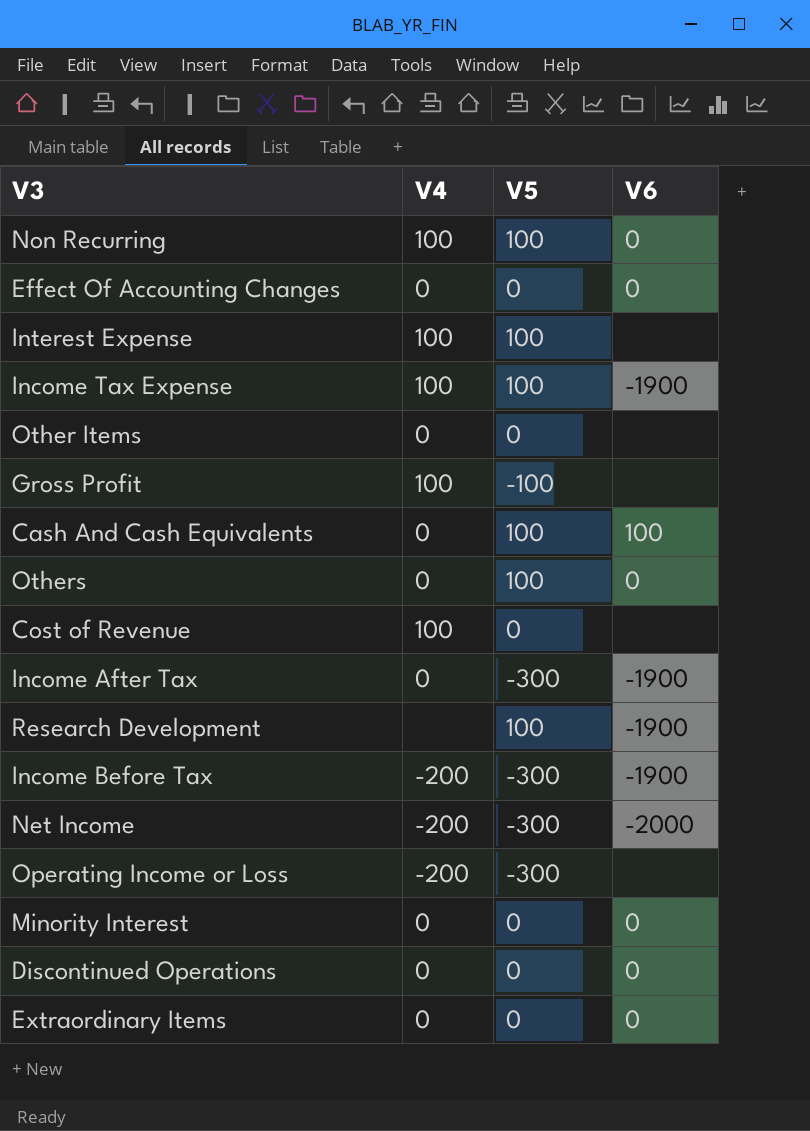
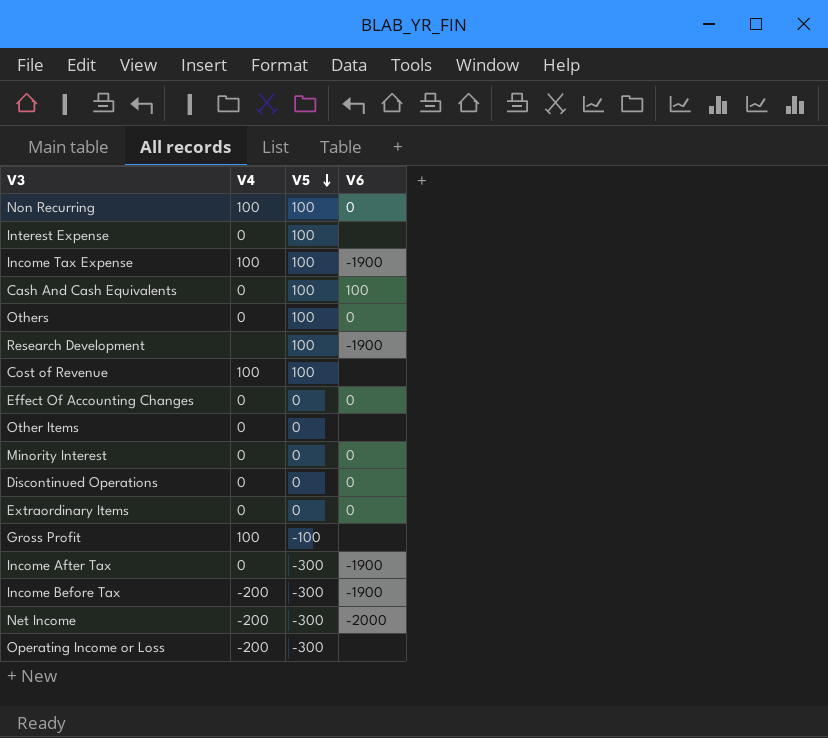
row order: none -> V5 descending
Interest Expense | V4: 100 -> 0
Cost of Revenue | V5: 0 -> 100

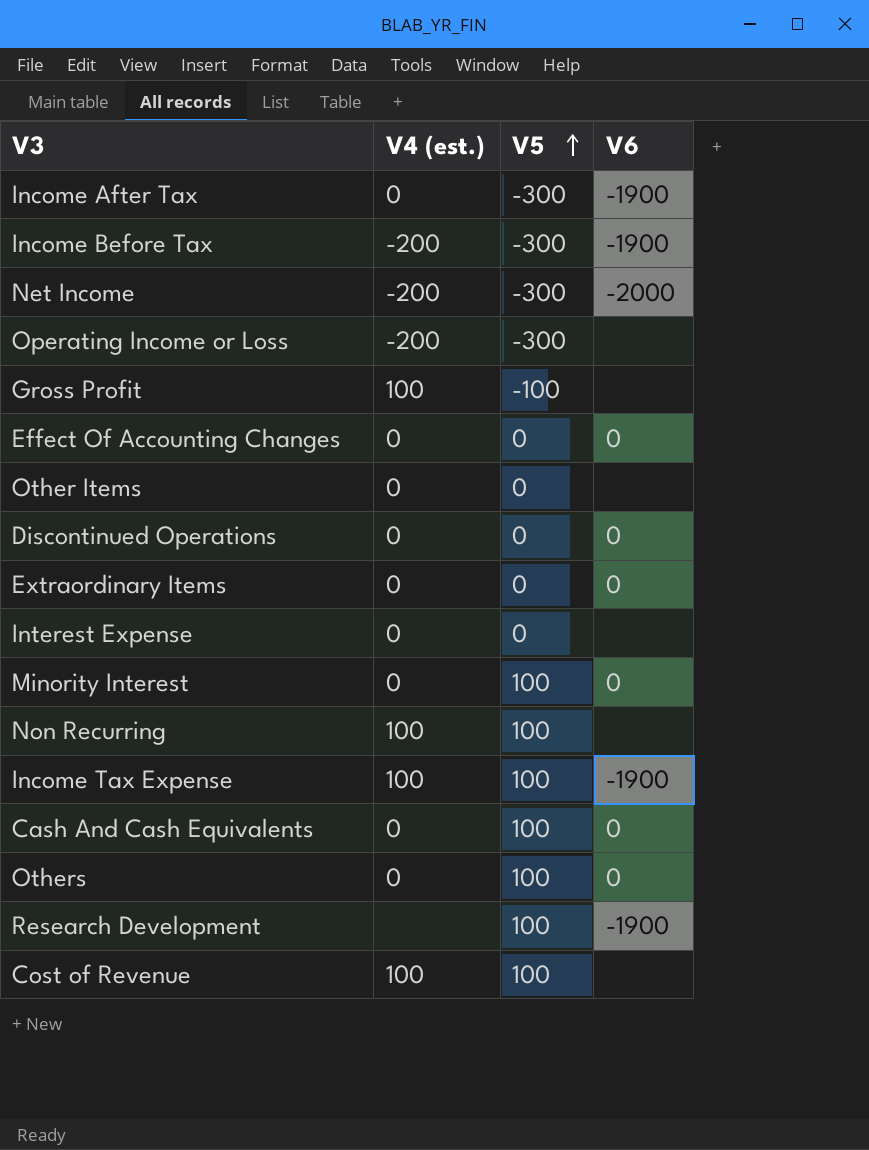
row order: V5 descending -> V5 ascending
column name: V4 -> V4 (est.)
Interest Expense | V5: 100 -> 0
Minority Interest | V5: 0 -> 100
Non Recurring | V6: 0 -> none
Cash And Cash Equivalents | V6: 100 -> 0

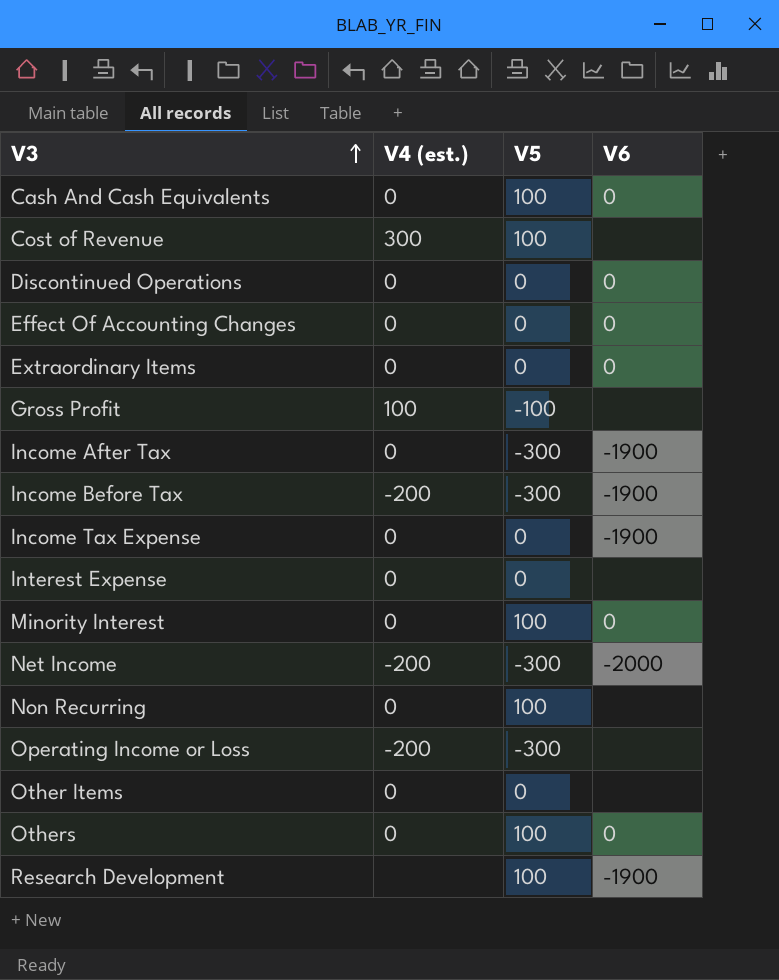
row order: V5 ascending -> V3 ascending
Cost of Revenue | V4 (est.): 100 -> 300
Income Tax Expense | V4 (est.): 100 -> 0
Income Tax Expense | V5: 100 -> 0
Non Recurring | V4 (est.): 100 -> 0

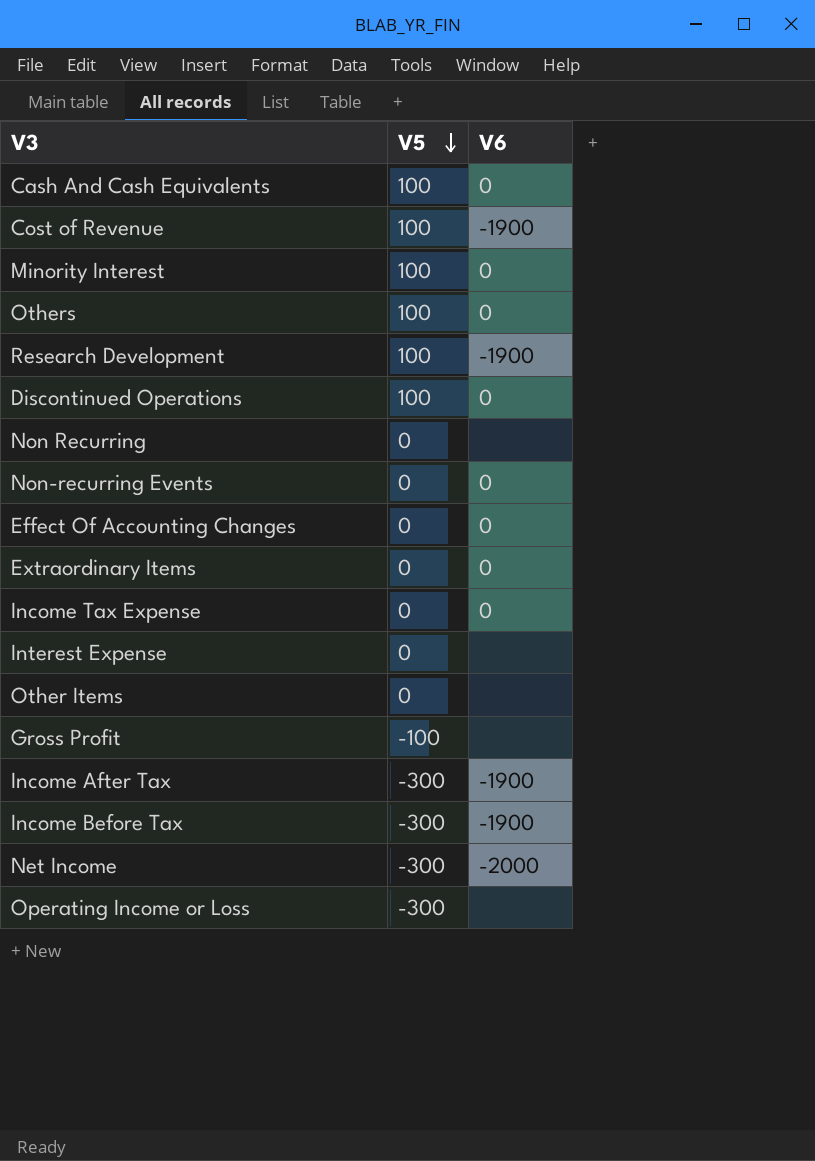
row order: V3 ascending -> V5 descending
column V4 (est.) | position: 2 -> none
Cost of Revenue | V6: none -> -1900
Discontinued Operations | V5: 0 -> 100
Non Recurring | V5: 100 -> 0
row Non-recurring Events: none -> 0 | 0
Income Tax Expense | V6: -1900 -> 0

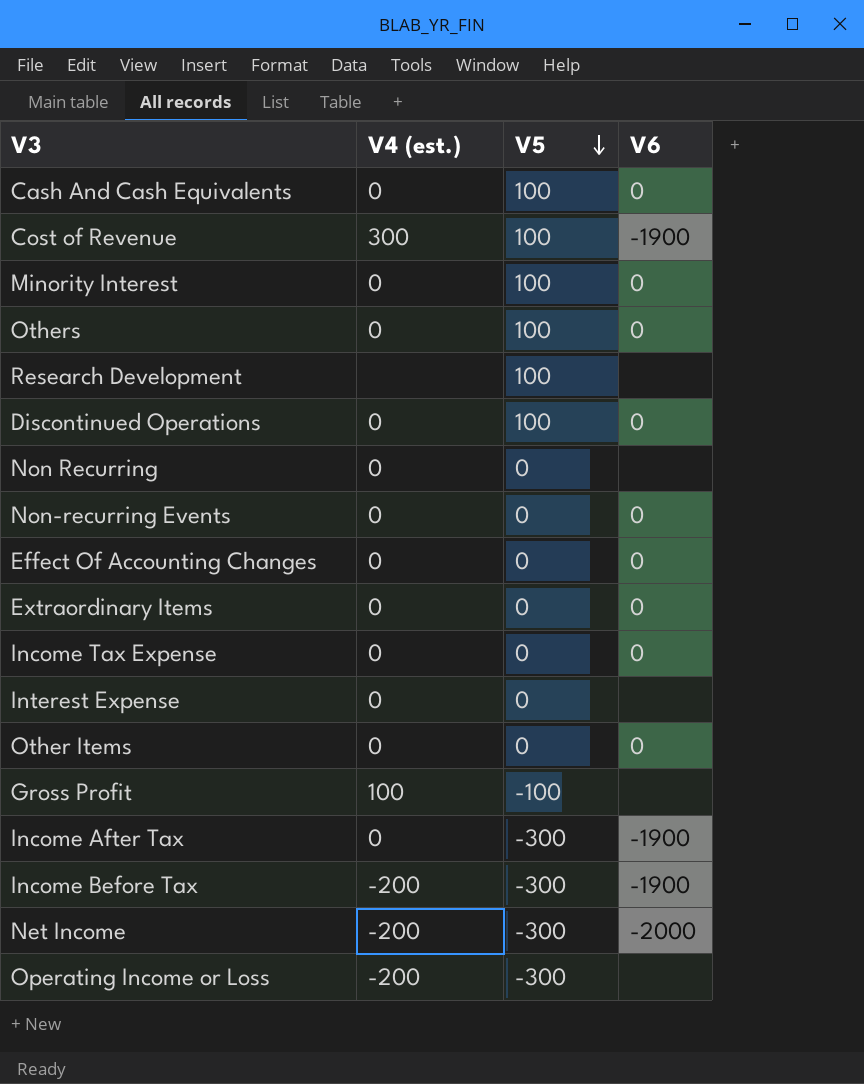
column V4 (est.) | position: none -> 2
Research Development | V6: -1900 -> none
Other Items | V6: none -> 0

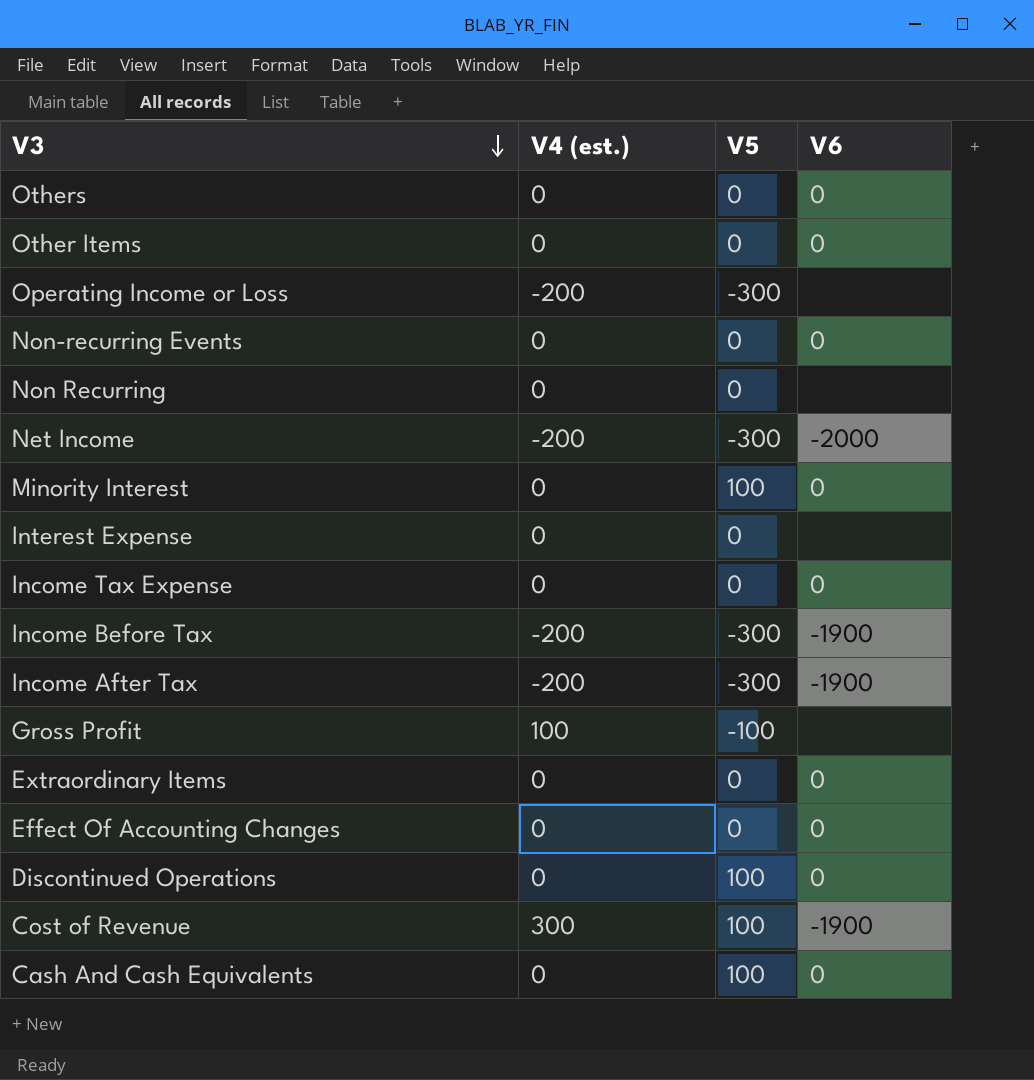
row order: V5 descending -> V3 descending
row Research Development: none | 100 | none -> none
Others | V5: 100 -> 0
Income After Tax | V4 (est.): 0 -> -200

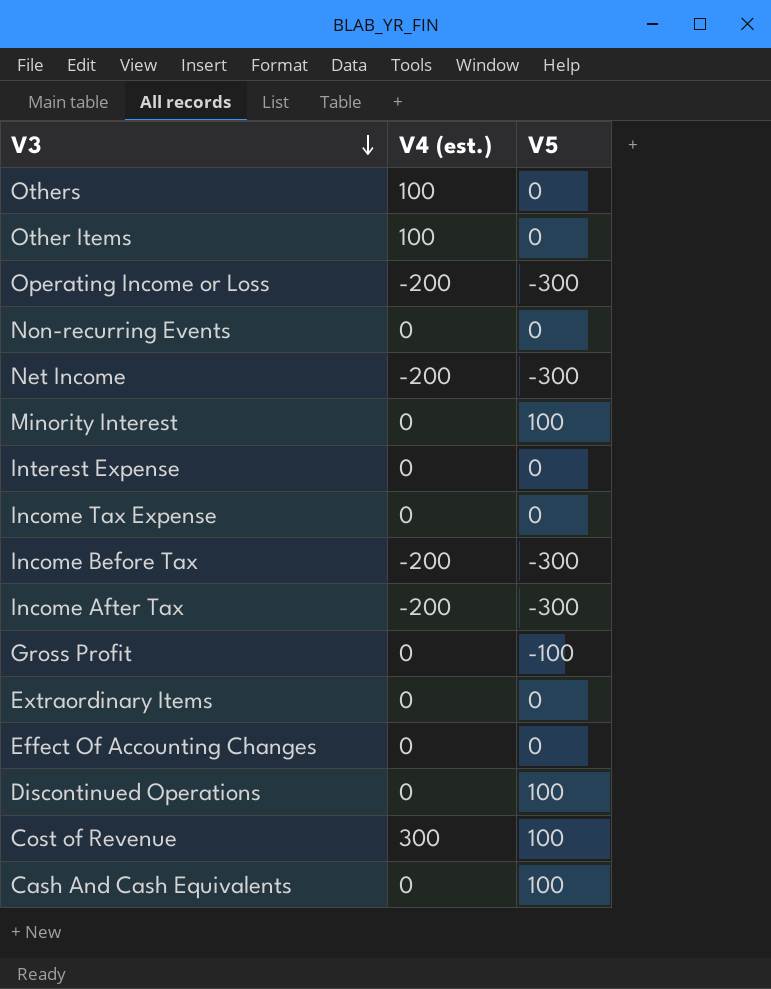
column V6 | position: 4 -> none
row Non Recurring: 0 | 0 | none -> none
Others | V4 (est.): 0 -> 100
Other Items | V4 (est.): 0 -> 100
Gross Profit | V4 (est.): 100 -> 0

